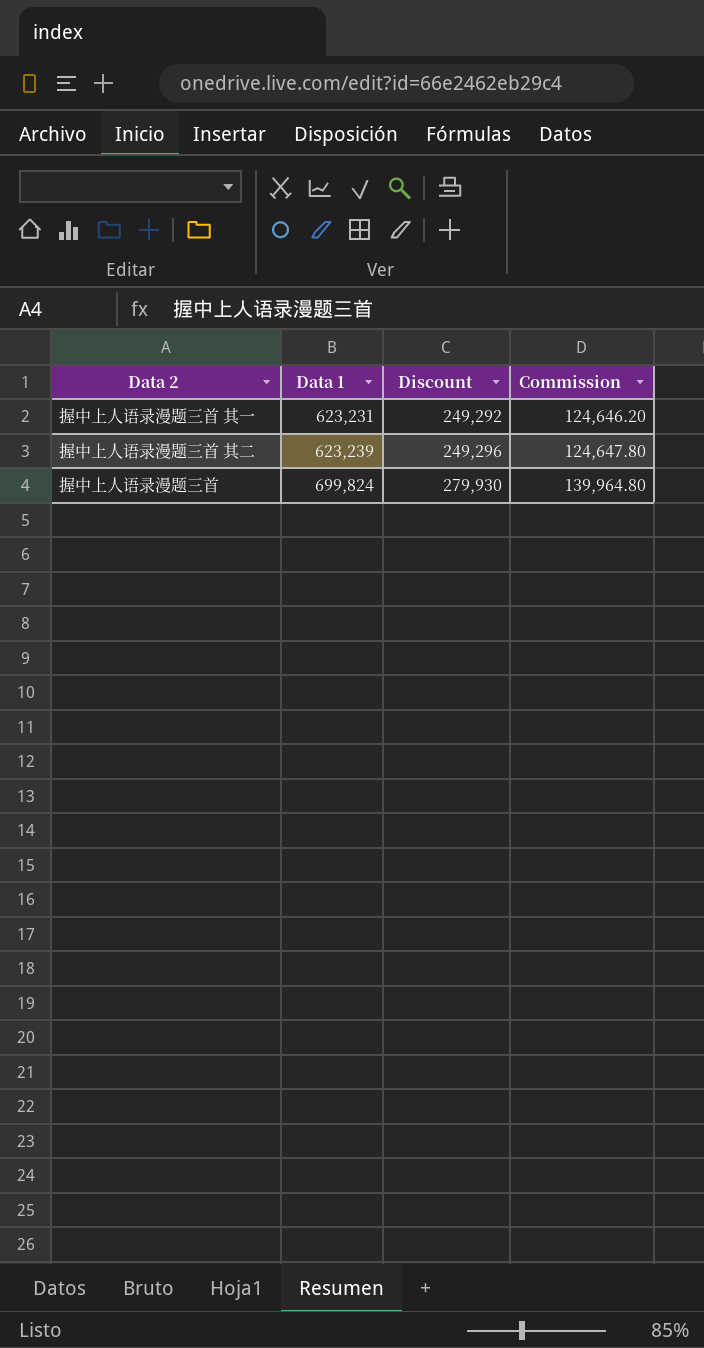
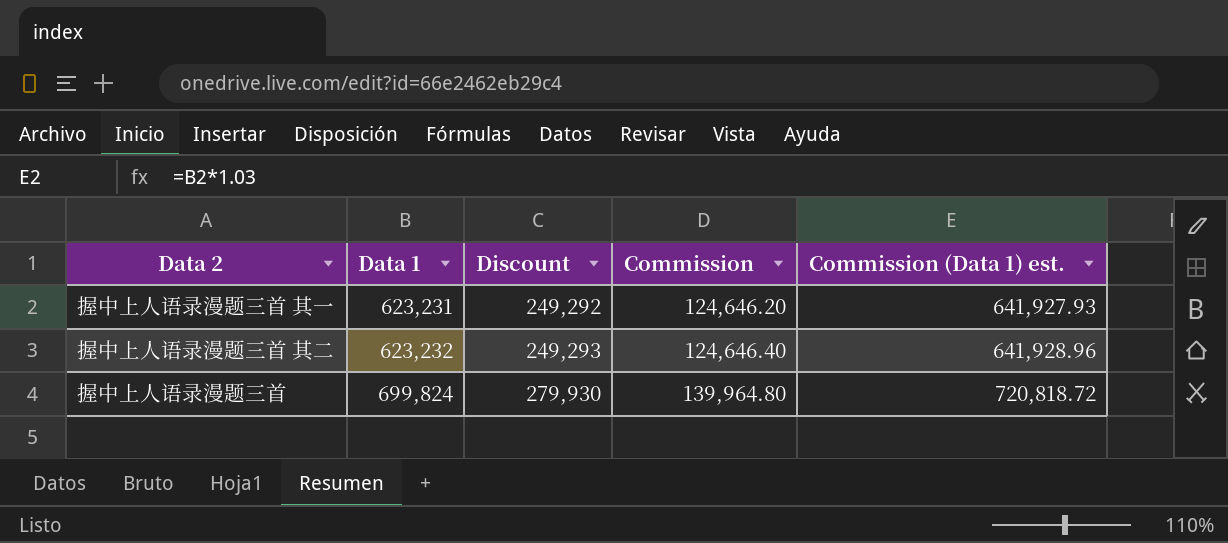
column Commission (Data 1) est. | formula: none -> [Data 1] * 1.03
握中上人语录漫题三首 其二 | Data 1: 623,239 -> 623,232
握中上人语录漫题三首 其二 | Discount: 249,296 -> 249,293
握中上人语录漫题三首 其二 | Commission: 124,647.80 -> 124,646.40

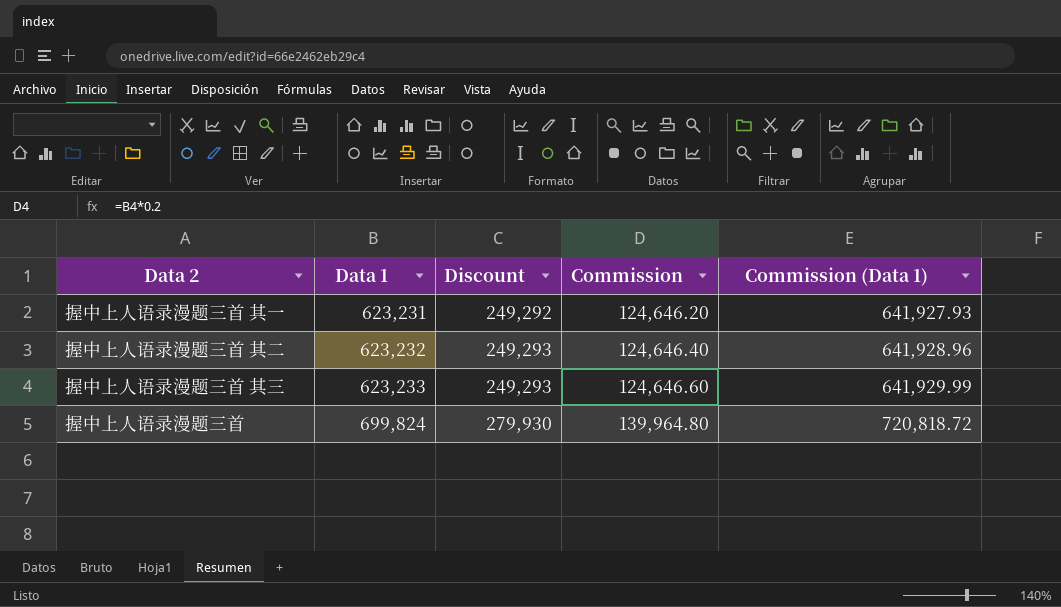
column name: Commission (Data 1) est. -> Commission (Data 1)
row 握中上人语录漫题三首 其三: none -> 623,233 | 249,293 | 124,646.60 | 641,929.99

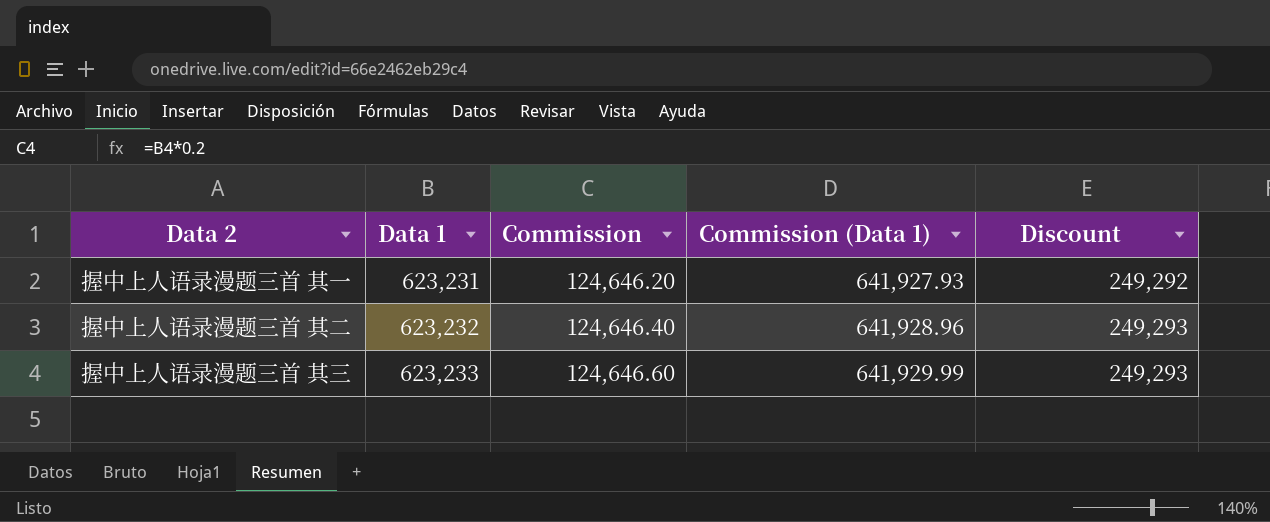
column Discount | position: 3 -> 5
row 握中上人语录漫题三首: 699,824 | 279,930 | 139,964.80 | 720,818.72 -> none

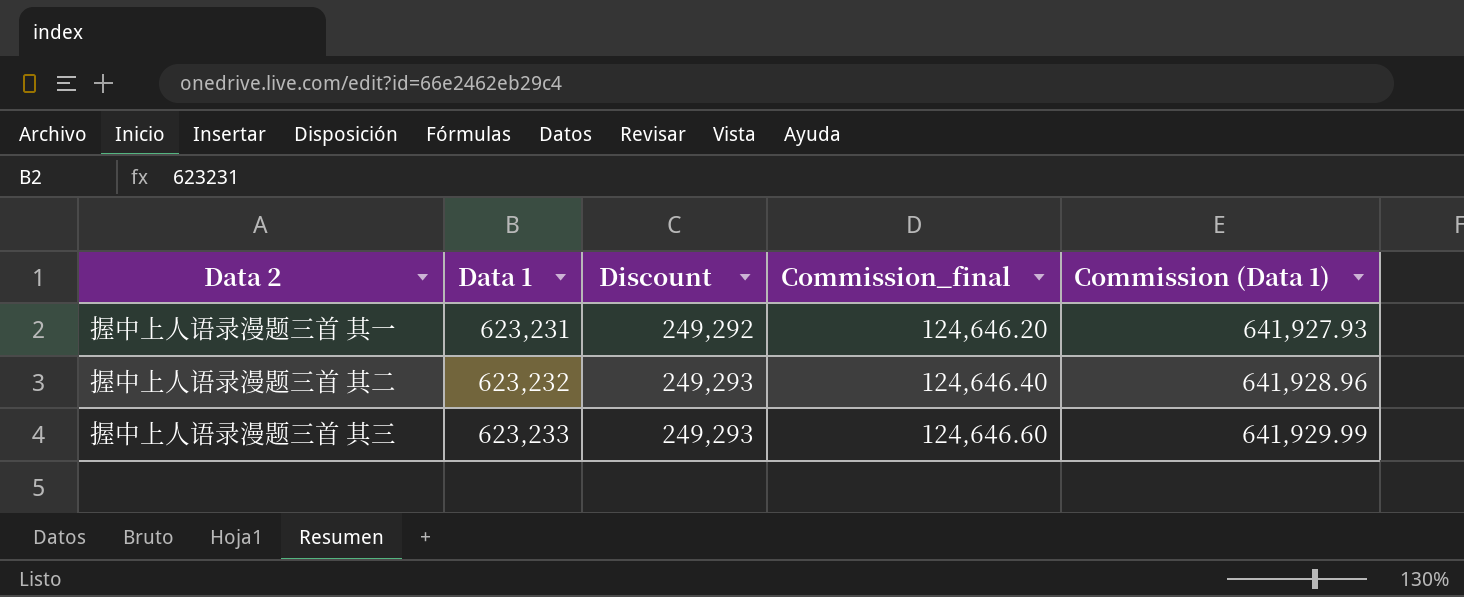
column Discount | position: 5 -> 3
column name: Commission -> Commission_final

